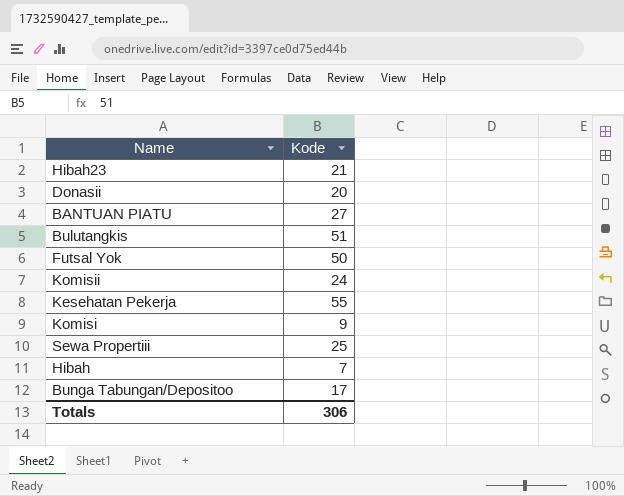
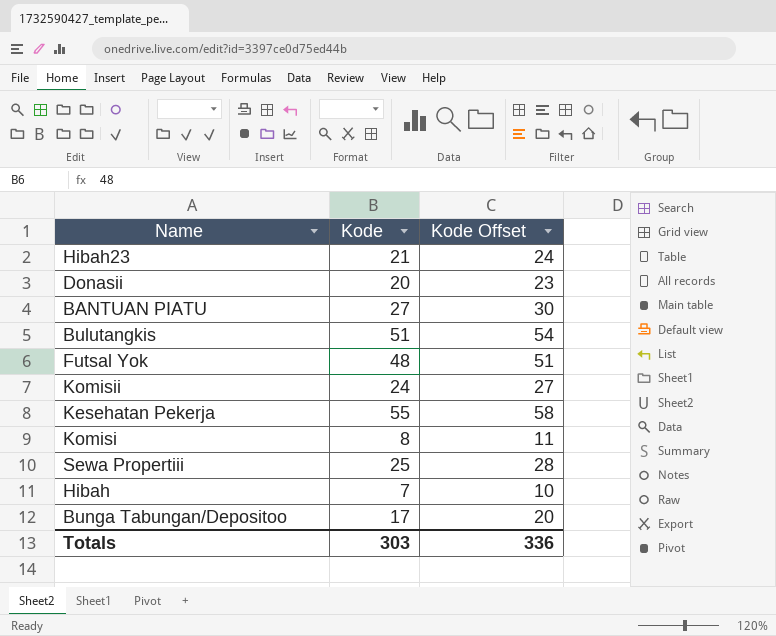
column Kode Offset | formula: none -> [Kode] + 3
Futsal Yok | Kode: 50 -> 48
Komisi | Kode: 9 -> 8
Totals | Kode: 306 -> 303

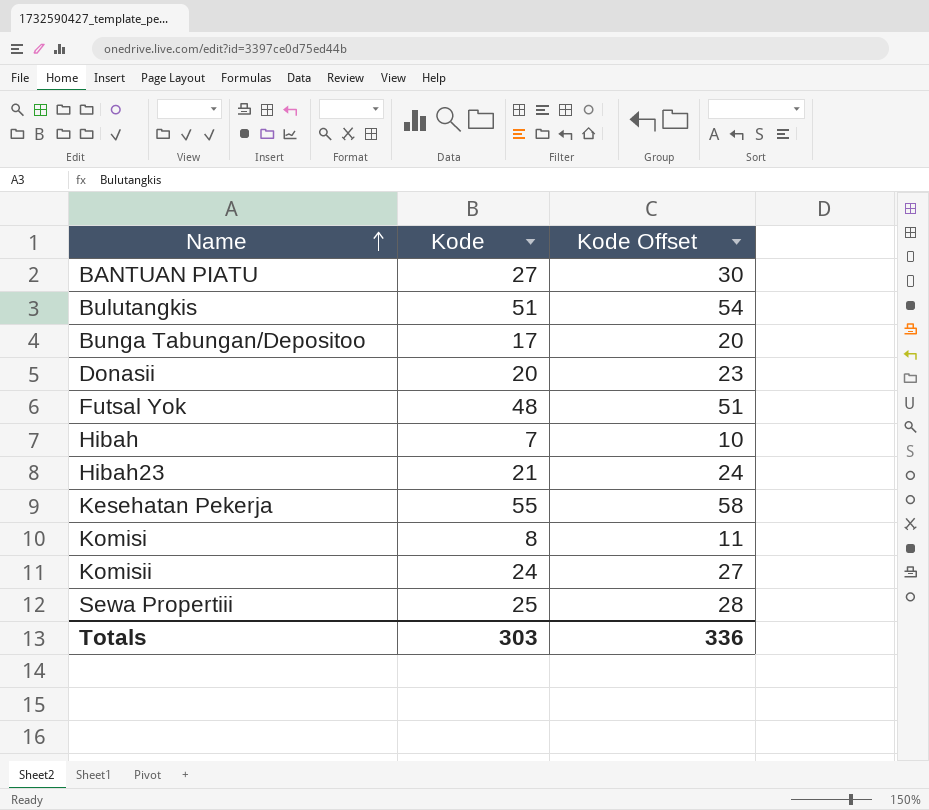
row order: none -> Name ascending

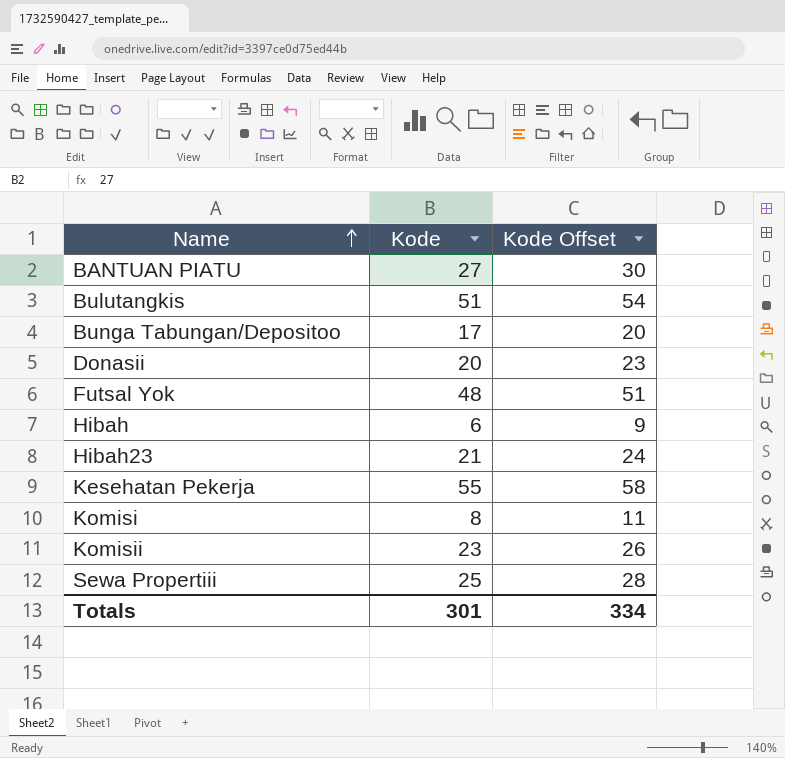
Hibah | Kode: 7 -> 6
Hibah | Kode Offset: 10 -> 9
Komisii | Kode: 24 -> 23
Komisii | Kode Offset: 27 -> 26
Totals | Kode: 303 -> 301
Totals | Kode Offset: 336 -> 334

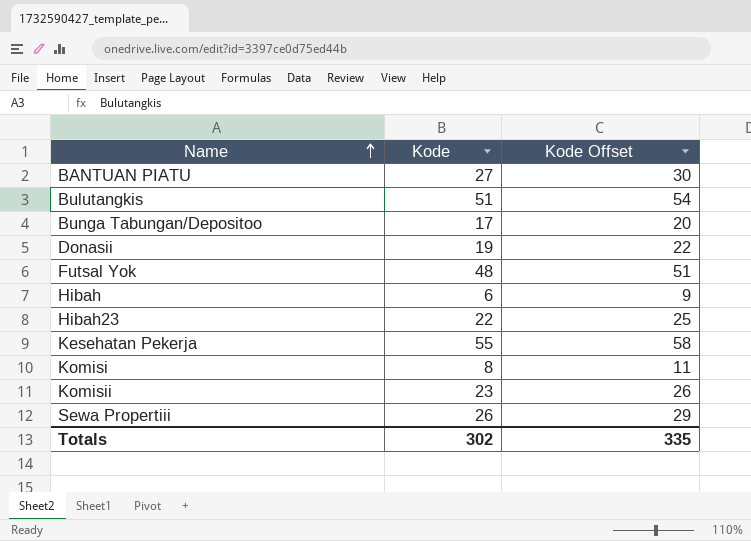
Donasii | Kode: 20 -> 19
Donasii | Kode Offset: 23 -> 22
Hibah23 | Kode: 21 -> 22
Hibah23 | Kode Offset: 24 -> 25
Sewa Propertiii | Kode: 25 -> 26
Sewa Propertiii | Kode Offset: 28 -> 29
Totals | Kode: 301 -> 302
Totals | Kode Offset: 334 -> 335

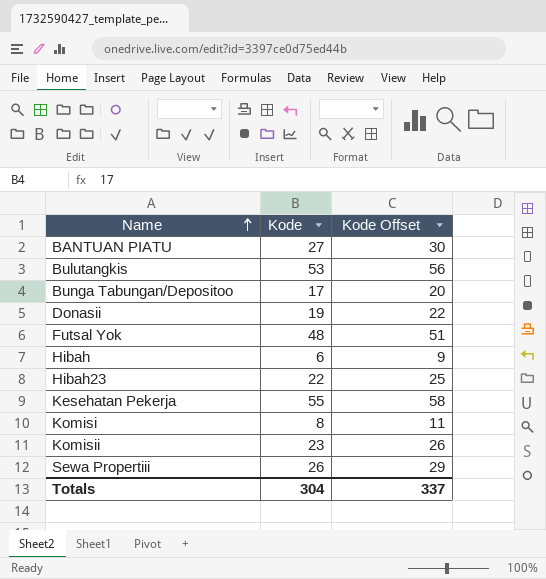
Bulutangkis | Kode: 51 -> 53
Bulutangkis | Kode Offset: 54 -> 56
Totals | Kode: 302 -> 304
Totals | Kode Offset: 335 -> 337

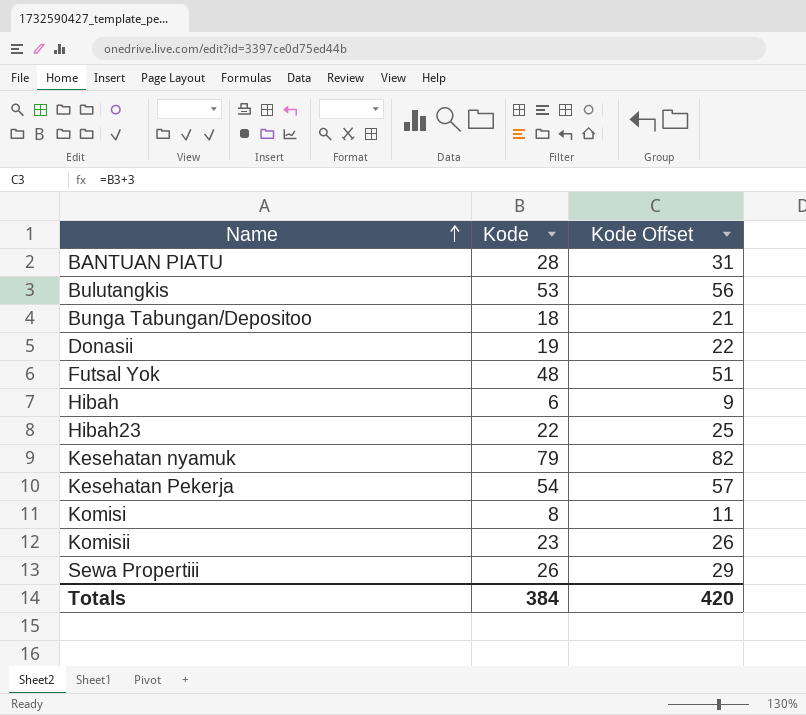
BANTUAN PIATU | Kode: 27 -> 28
BANTUAN PIATU | Kode Offset: 30 -> 31
Bunga Tabungan/Depositoo | Kode: 17 -> 18
Bunga Tabungan/Depositoo | Kode Offset: 20 -> 21
row Kesehatan nyamuk: none -> 79 | 82
Kesehatan Pekerja | Kode: 55 -> 54
Kesehatan Pekerja | Kode Offset: 58 -> 57
Totals | Kode: 304 -> 384
Totals | Kode Offset: 337 -> 420

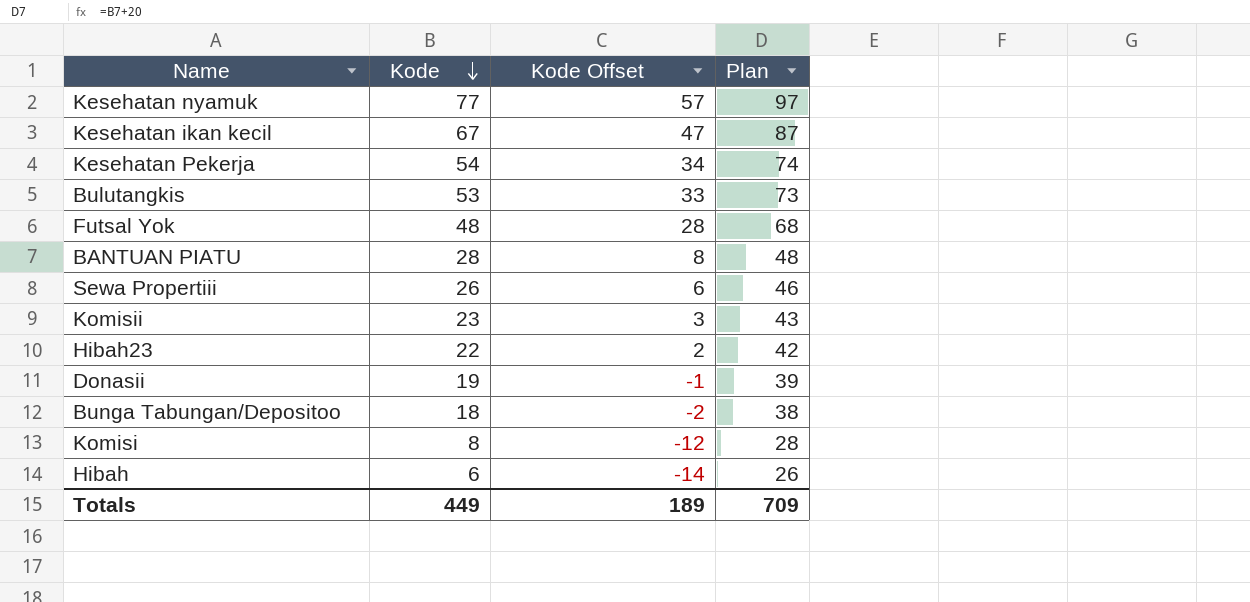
row order: Name ascending -> Kode descending
column Kode Offset | formula: [Kode] + 3 -> [Kode] - 20
column Plan | formula: none -> [Kode] + 20
Kesehatan nyamuk | Kode: 79 -> 77
row Kesehatan ikan kecil: none -> 67 | 47 | 87
Totals | Kode: 384 -> 449
Totals | Kode Offset: 420 -> 189

